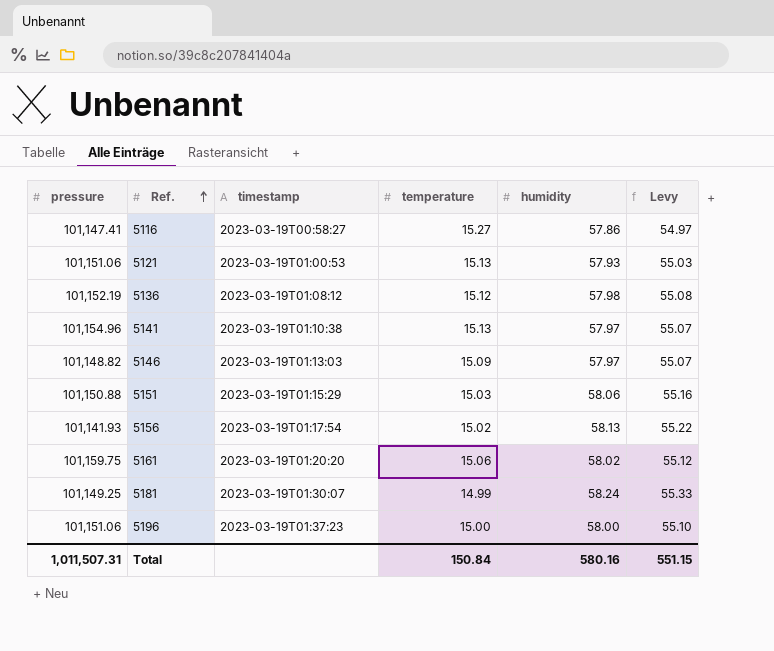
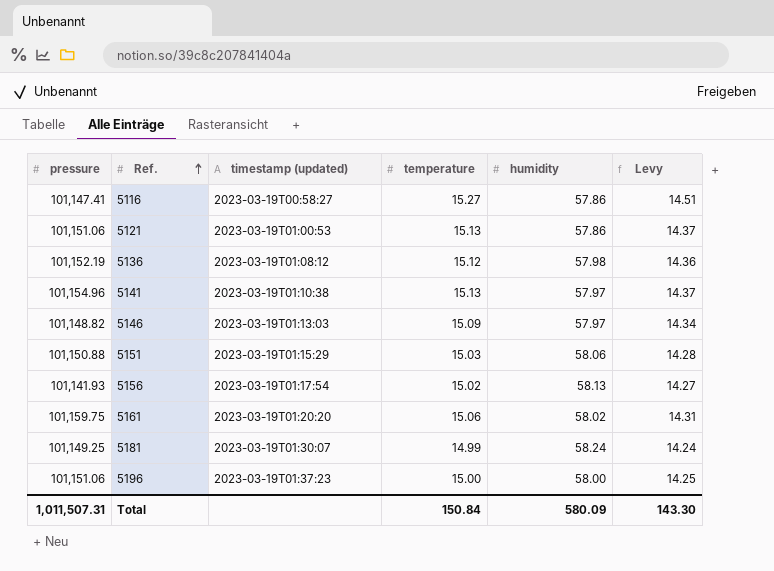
column name: timestamp -> timestamp (updated)
column Levy | formula: [humidity] * 0.95 -> [temperature] * 0.95
5121 | humidity: 57.93 -> 57.86
Total | humidity: 580.16 -> 580.09
Total | Levy: 551.15 -> 143.30

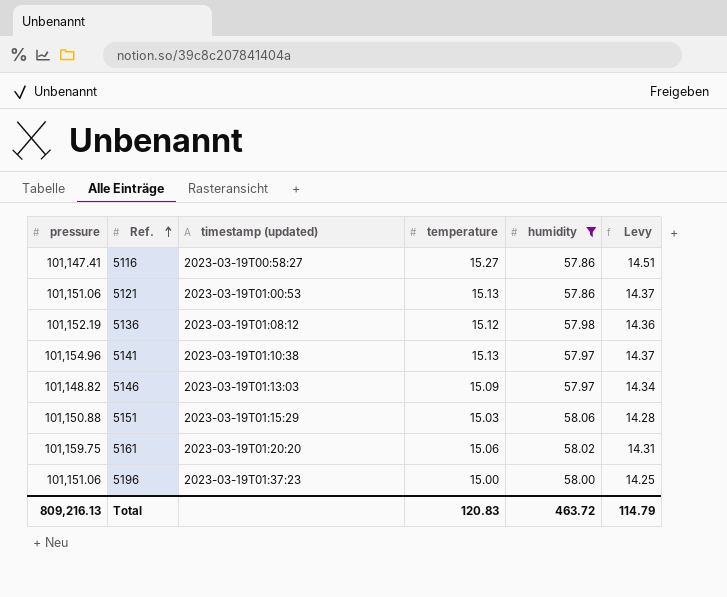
filter: none -> humidity <= 58.06
Total | pressure: 1,011,507.31 -> 809,216.13
Total | temperature: 150.84 -> 120.83
Total | humidity: 580.09 -> 463.72
Total | Levy: 143.30 -> 114.79

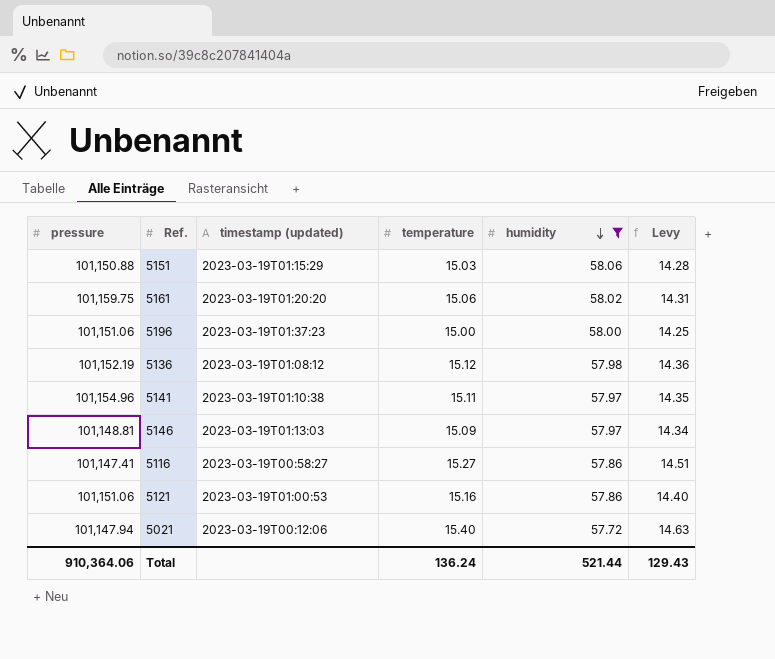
row order: Ref. ascending -> humidity descending
5141 | temperature: 15.13 -> 15.11
5141 | Levy: 14.37 -> 14.35
5146 | pressure: 101,148.82 -> 101,148.81
5121 | temperature: 15.13 -> 15.16
5121 | Levy: 14.37 -> 14.40
row 5021: none -> 101,147.94 | 2023-03-19T00:12:06 | 15.40 | 57.72 | 14.63
Total | pressure: 809,216.13 -> 910,364.06
Total | temperature: 120.83 -> 136.24
Total | humidity: 463.72 -> 521.44
Total | Levy: 114.79 -> 129.43

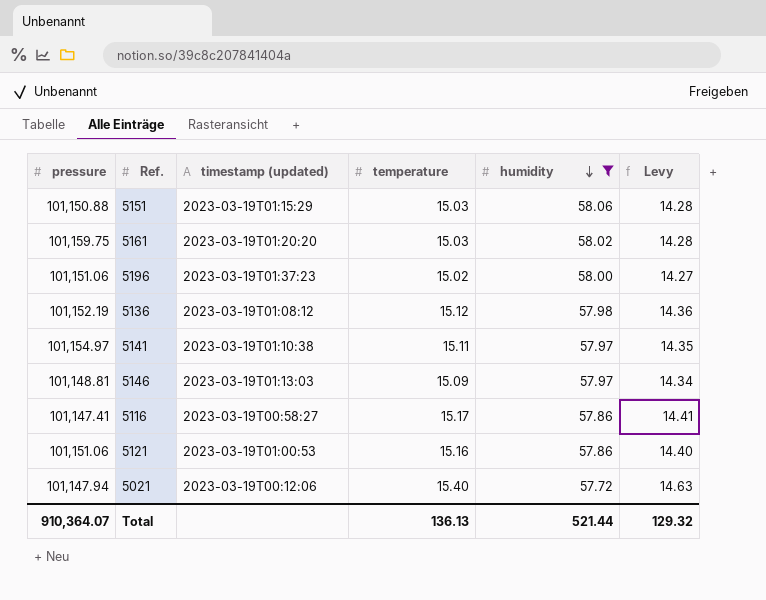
5161 | temperature: 15.06 -> 15.03
5161 | Levy: 14.31 -> 14.28
5196 | temperature: 15.00 -> 15.02
5196 | Levy: 14.25 -> 14.27
5141 | pressure: 101,154.96 -> 101,154.97
5116 | temperature: 15.27 -> 15.17
5116 | Levy: 14.51 -> 14.41
Total | pressure: 910,364.06 -> 910,364.07
Total | temperature: 136.24 -> 136.13
Total | Levy: 129.43 -> 129.32

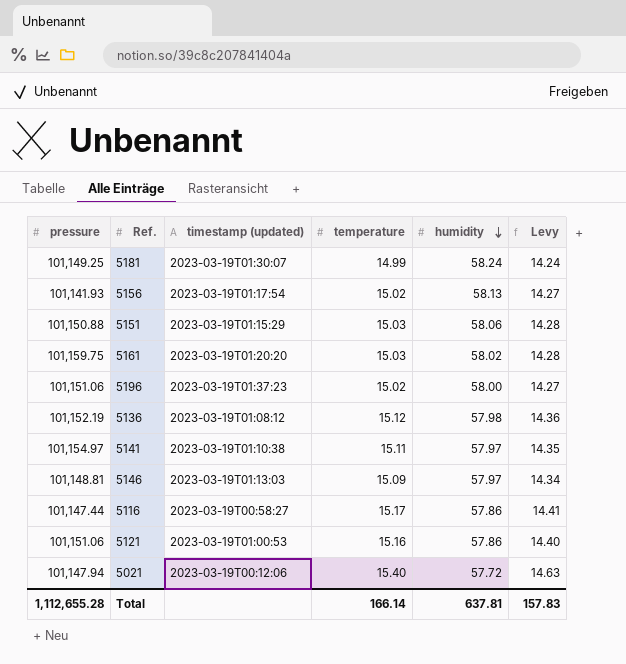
filter: humidity <= 58.06 -> none
5116 | pressure: 101,147.41 -> 101,147.44
Total | pressure: 910,364.07 -> 1,112,655.28
Total | temperature: 136.13 -> 166.14
Total | humidity: 521.44 -> 637.81
Total | Levy: 129.32 -> 157.83

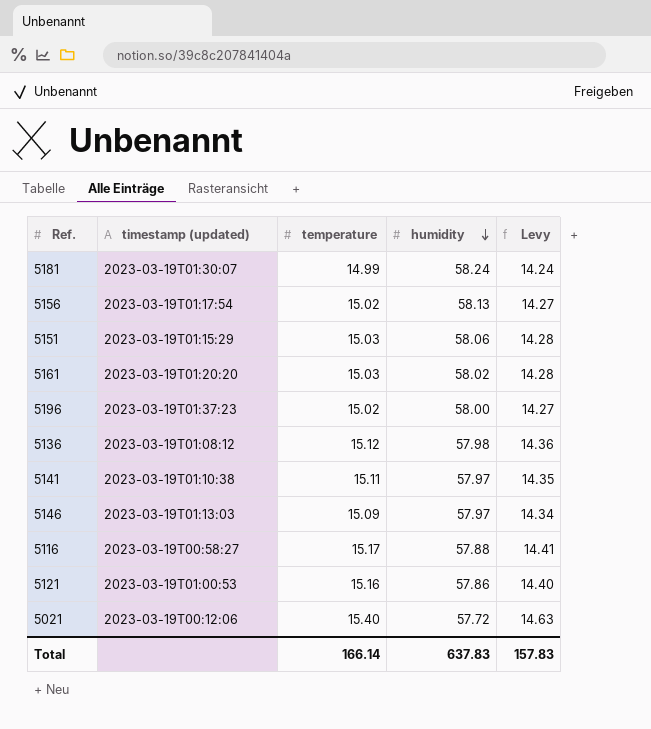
column pressure | position: 1 -> none
5116 | humidity: 57.86 -> 57.88
Total | humidity: 637.81 -> 637.83

